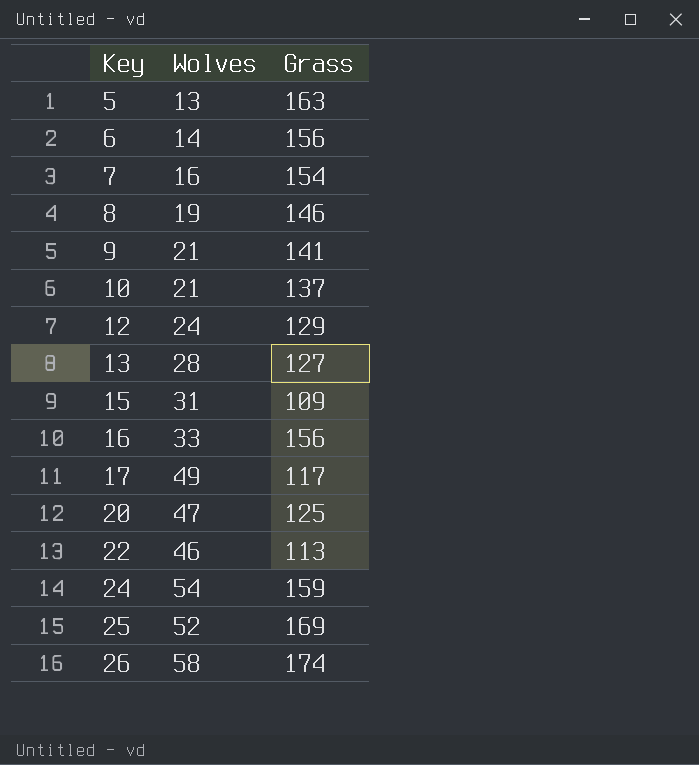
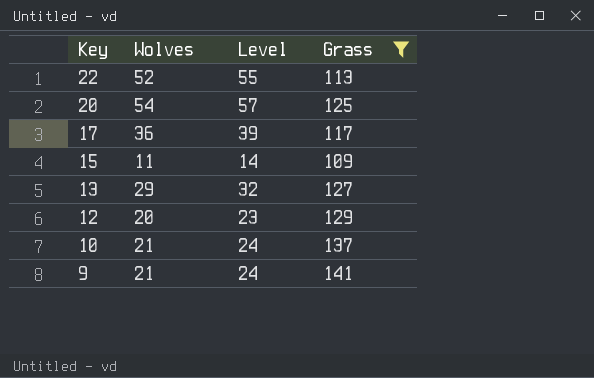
filter: none -> Grass <= 141
row order: Key ascending -> Key descending
column Level | formula: none -> [Wolves] + 3
22 | Wolves: 46 -> 52
20 | Wolves: 47 -> 54
17 | Wolves: 49 -> 36
15 | Wolves: 31 -> 11
13 | Wolves: 28 -> 29
12 | Wolves: 24 -> 20

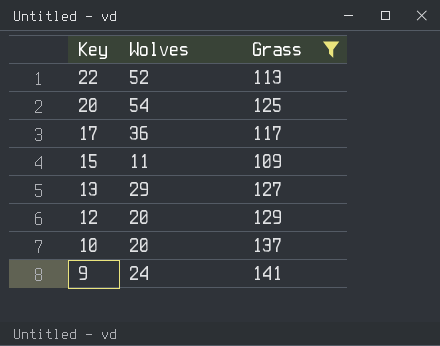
column Level | formula: [Wolves] + 3 -> none
10 | Wolves: 21 -> 20
9 | Wolves: 21 -> 24

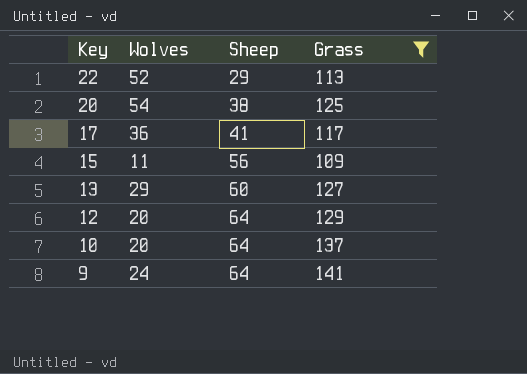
column Sheep | position: none -> 3

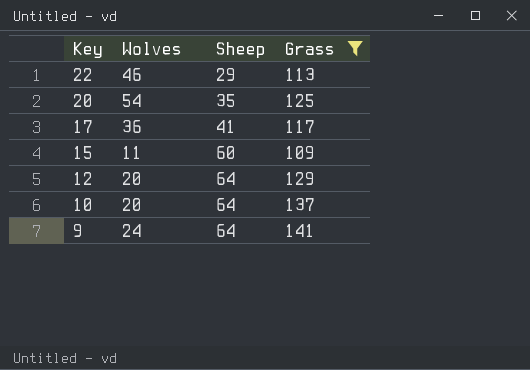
row 13: 29 | 60 | 127 -> none
22 | Wolves: 52 -> 46
20 | Sheep: 38 -> 35
15 | Sheep: 56 -> 60

